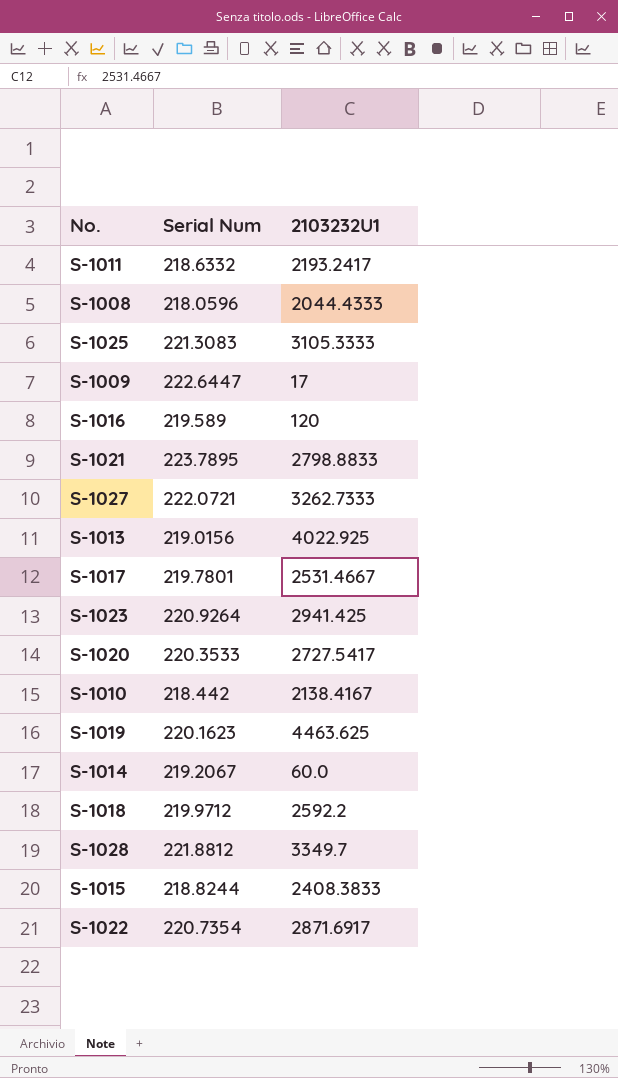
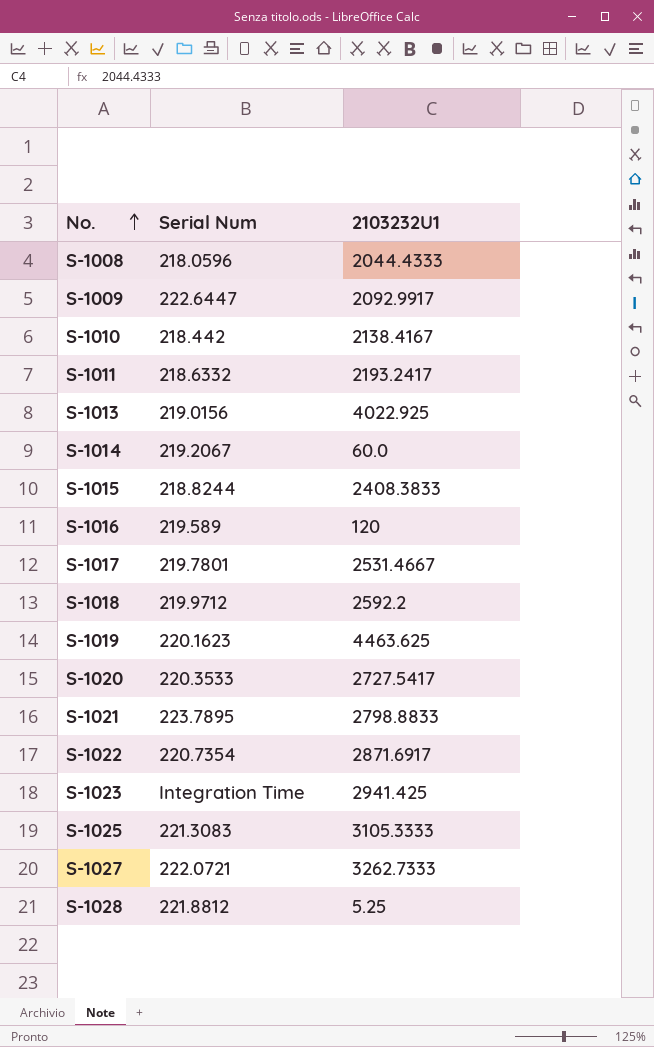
row order: none -> No. ascending
S-1009 | 2103232U1: 17 -> 2092.9917
S-1023 | Serial Num: 220.9264 -> Integration Time
S-1028 | 2103232U1: 3349.7 -> 5.25

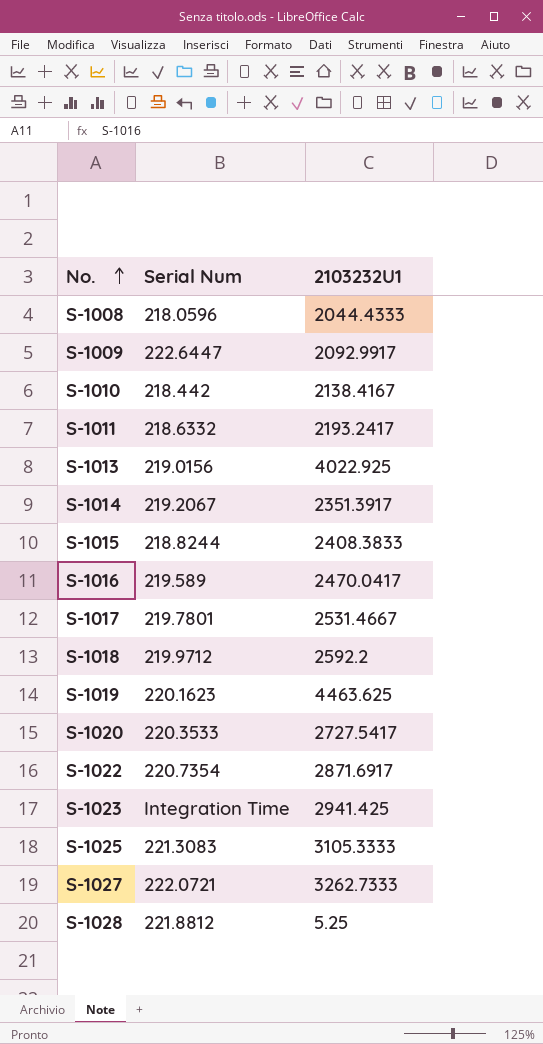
row S-1021: 223.7895 | 2798.8833 -> none
S-1014 | 2103232U1: 60.0 -> 2351.3917
S-1016 | 2103232U1: 120 -> 2470.0417

